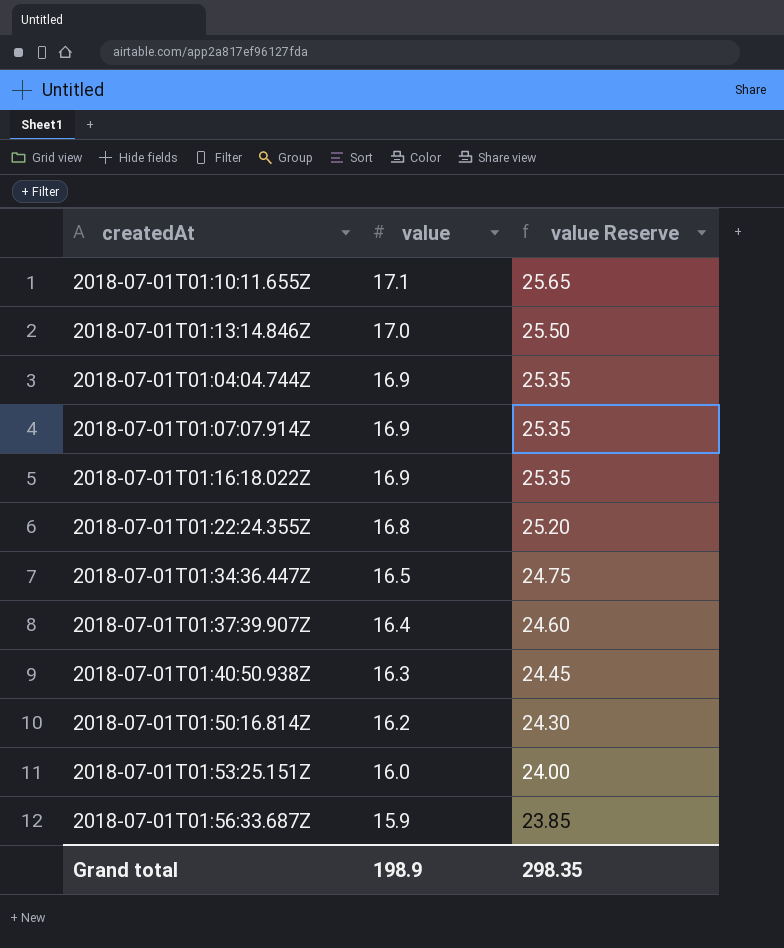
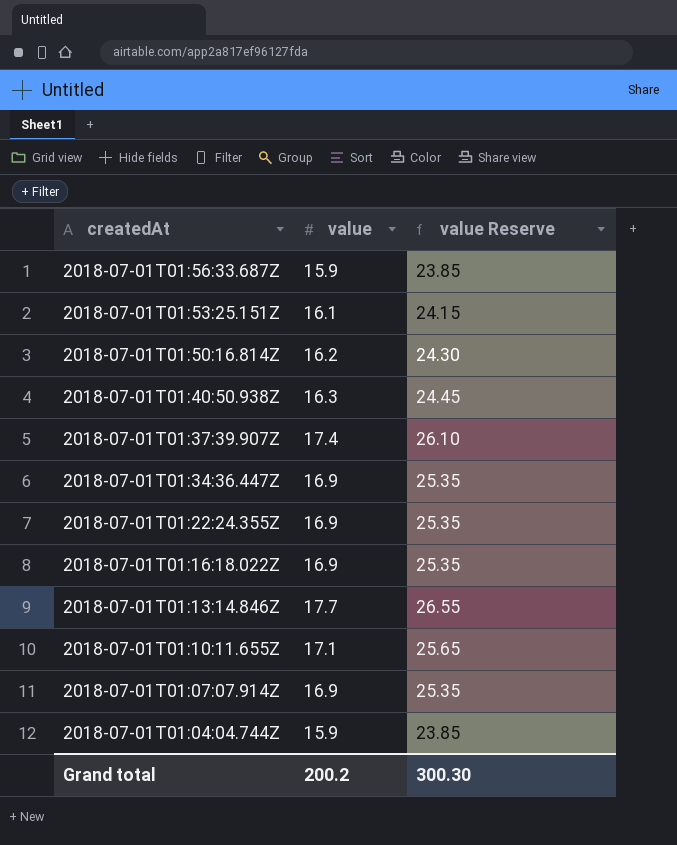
row order: value descending -> createdAt descending
2018-07-01T01:53:25.151Z | value: 16.0 -> 16.1
2018-07-01T01:53:25.151Z | value Reserve: 24.00 -> 24.15
2018-07-01T01:37:39.907Z | value: 16.4 -> 17.4
2018-07-01T01:37:39.907Z | value Reserve: 24.60 -> 26.10
2018-07-01T01:34:36.447Z | value: 16.5 -> 16.9
2018-07-01T01:34:36.447Z | value Reserve: 24.75 -> 25.35
2018-07-01T01:22:24.355Z | value: 16.8 -> 16.9
2018-07-01T01:22:24.355Z | value Reserve: 25.20 -> 25.35
2018-07-01T01:13:14.846Z | value: 17.0 -> 17.7
2018-07-01T01:13:14.846Z | value Reserve: 25.50 -> 26.55
2018-07-01T01:04:04.744Z | value: 16.9 -> 15.9
2018-07-01T01:04:04.744Z | value Reserve: 25.35 -> 23.85
Grand total | value: 198.9 -> 200.2
Grand total | value Reserve: 298.35 -> 300.30

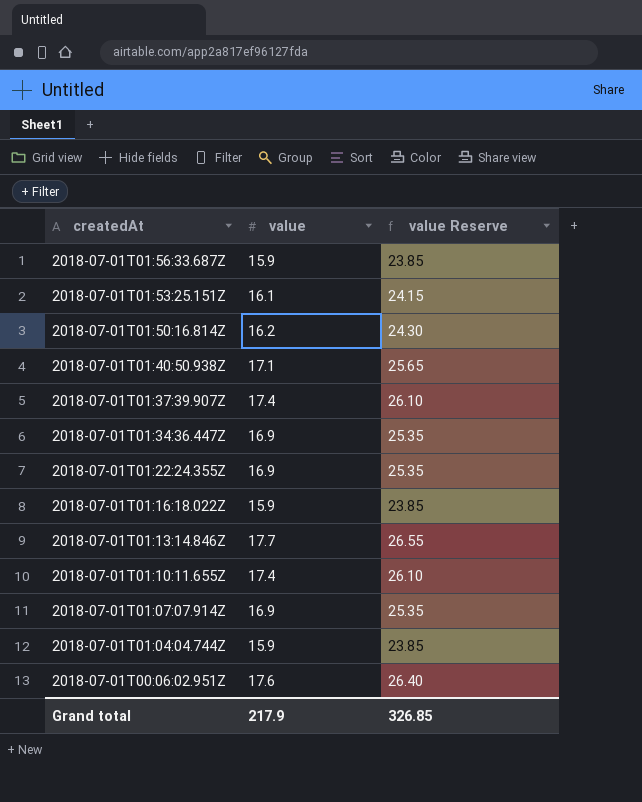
2018-07-01T01:40:50.938Z | value: 16.3 -> 17.1
2018-07-01T01:40:50.938Z | value Reserve: 24.45 -> 25.65
2018-07-01T01:16:18.022Z | value: 16.9 -> 15.9
2018-07-01T01:16:18.022Z | value Reserve: 25.35 -> 23.85
2018-07-01T01:10:11.655Z | value: 17.1 -> 17.4
2018-07-01T01:10:11.655Z | value Reserve: 25.65 -> 26.10
row 2018-07-01T00:06:02.951Z: none -> 17.6 | 26.40
Grand total | value: 200.2 -> 217.9
Grand total | value Reserve: 300.30 -> 326.85

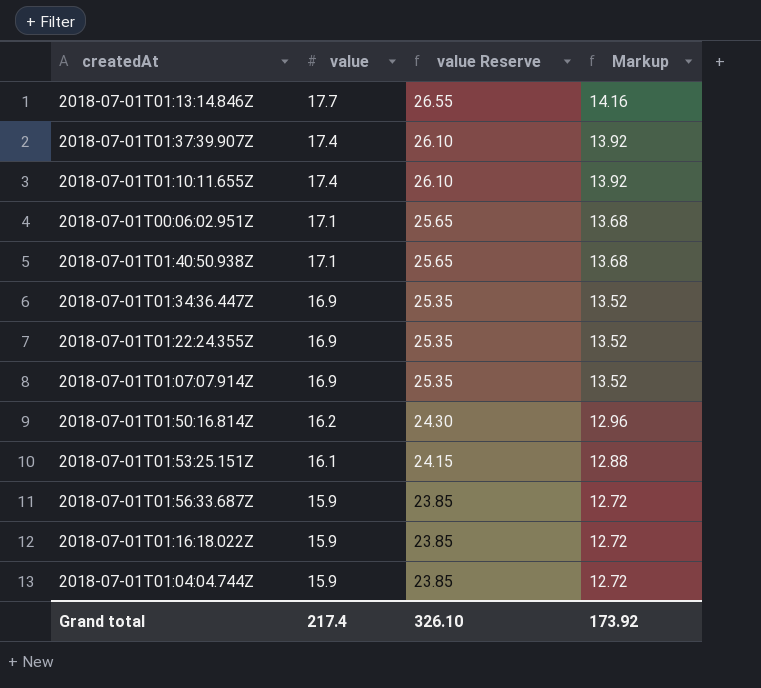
row order: createdAt descending -> value descending
column Markup | formula: none -> [value] * 0.8
2018-07-01T00:06:02.951Z | value: 17.6 -> 17.1
2018-07-01T00:06:02.951Z | value Reserve: 26.40 -> 25.65
Grand total | value: 217.9 -> 217.4
Grand total | value Reserve: 326.85 -> 326.10

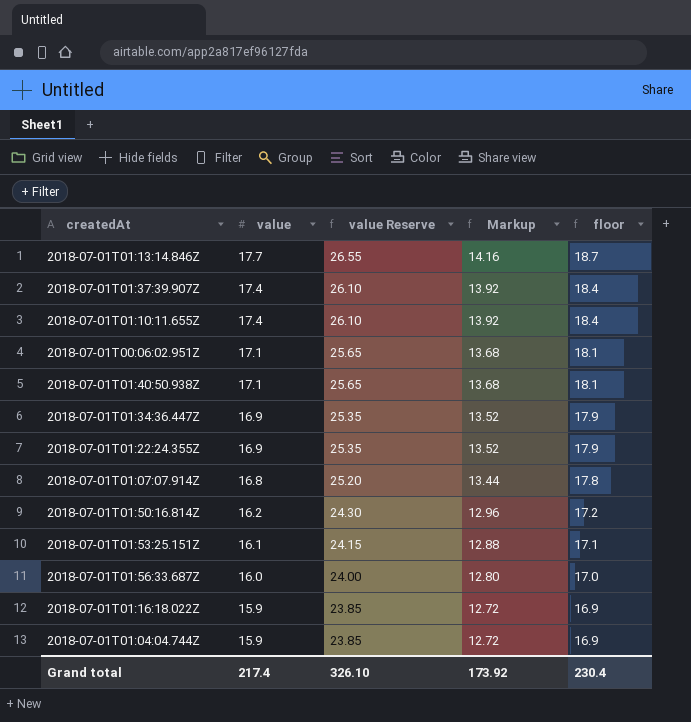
column floor | formula: none -> [value] + 1
2018-07-01T01:07:07.914Z | value: 16.9 -> 16.8
2018-07-01T01:07:07.914Z | value Reserve: 25.35 -> 25.20
2018-07-01T01:07:07.914Z | Markup: 13.52 -> 13.44
2018-07-01T01:56:33.687Z | value: 15.9 -> 16.0
2018-07-01T01:56:33.687Z | value Reserve: 23.85 -> 24.00
2018-07-01T01:56:33.687Z | Markup: 12.72 -> 12.80

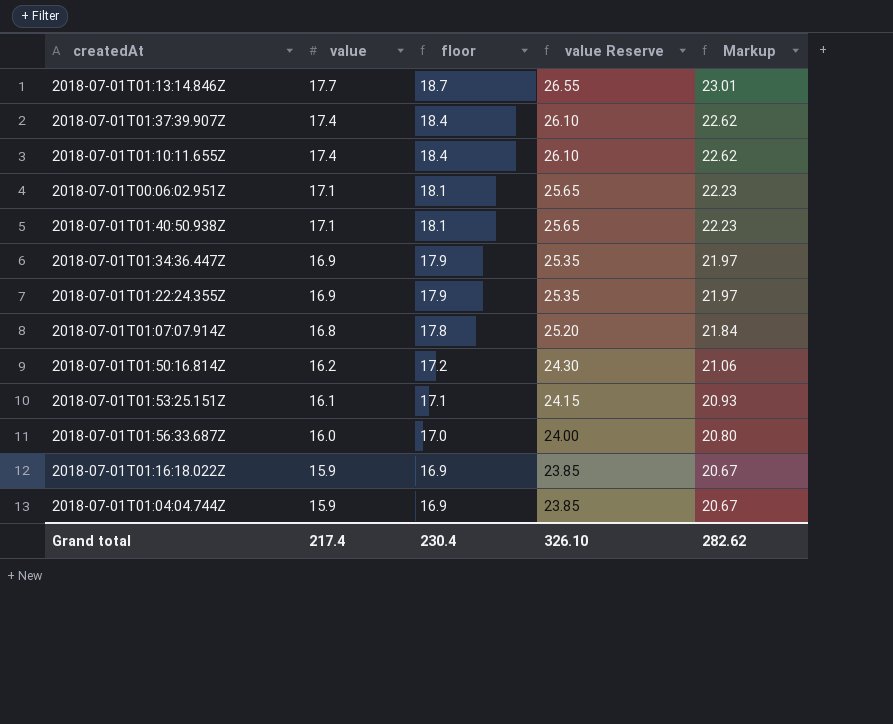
column floor | position: 5 -> 3
column Markup | formula: [value] * 0.8 -> [value] * 1.3
Grand total | Markup: 173.92 -> 282.62

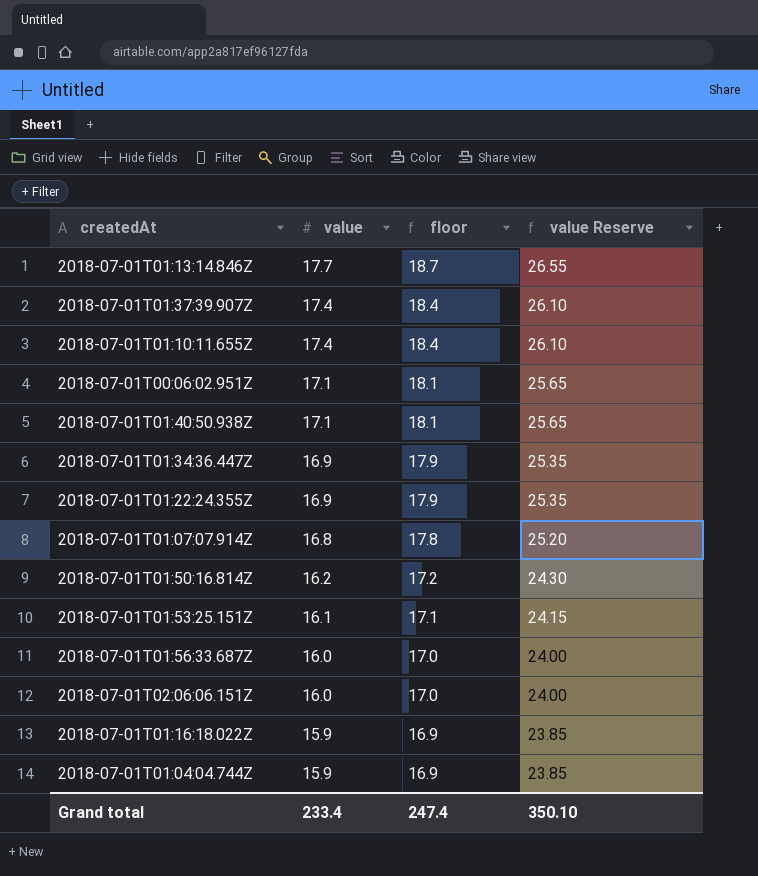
column Markup | formula: [value] * 1.3 -> none
row 2018-07-01T02:06:06.151Z: none -> 16.0 | 17.0 | 24.00
Grand total | value: 217.4 -> 233.4
Grand total | floor: 230.4 -> 247.4
Grand total | value Reserve: 326.10 -> 350.10

